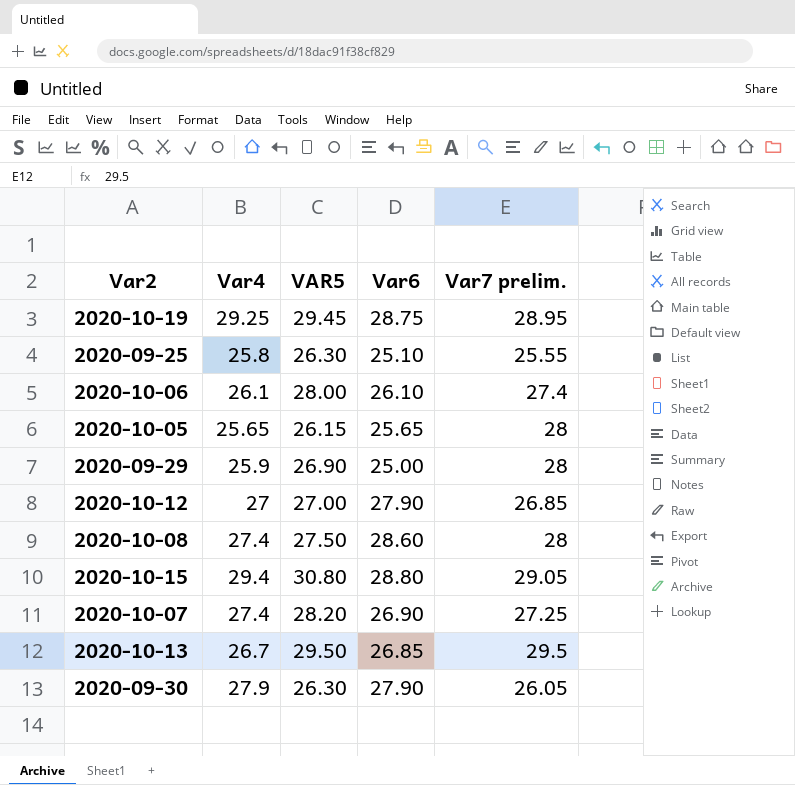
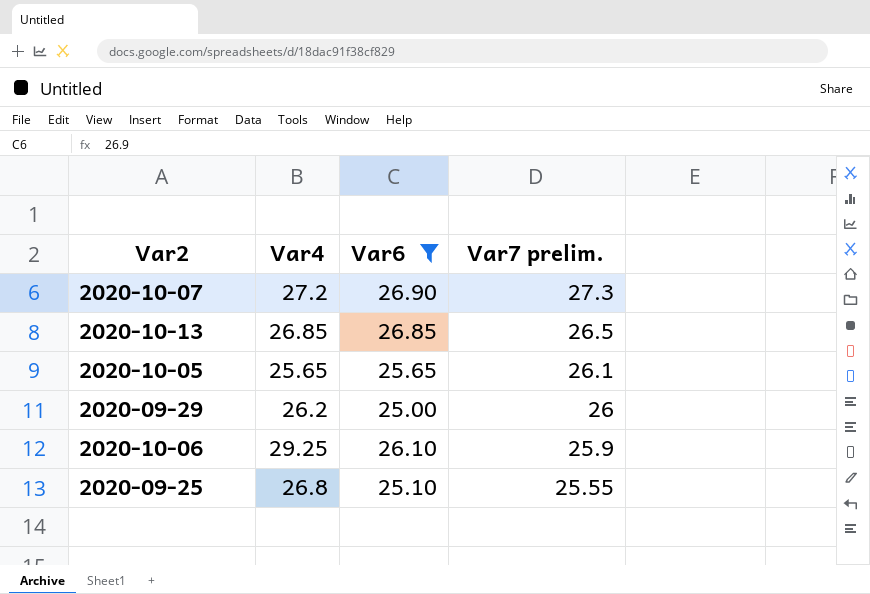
filter: none -> Var6 <= 26.90
row order: none -> Var7 prelim. descending
column VAR5 | position: 3 -> none
2020-10-07 | Var4: 27.4 -> 27.2
2020-10-07 | Var7 prelim.: 27.25 -> 27.3
2020-10-13 | Var4: 26.7 -> 26.85
2020-10-13 | Var7 prelim.: 29.5 -> 26.5
2020-10-05 | Var7 prelim.: 28 -> 26.1
2020-09-29 | Var4: 25.9 -> 26.2
2020-09-29 | Var7 prelim.: 28 -> 26
2020-10-06 | Var4: 26.1 -> 29.25
2020-10-06 | Var7 prelim.: 27.4 -> 25.9
2020-09-25 | Var4: 25.8 -> 26.8

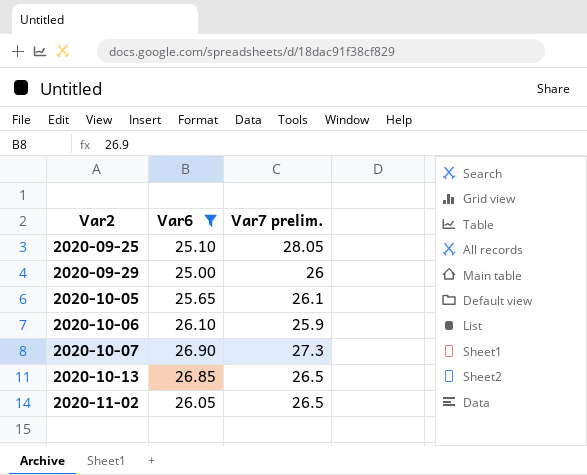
row order: Var7 prelim. descending -> Var2 ascending
column Var4 | position: 2 -> none
2020-09-25 | Var7 prelim.: 25.55 -> 28.05
row 2020-11-02: none -> 26.05 | 26.5

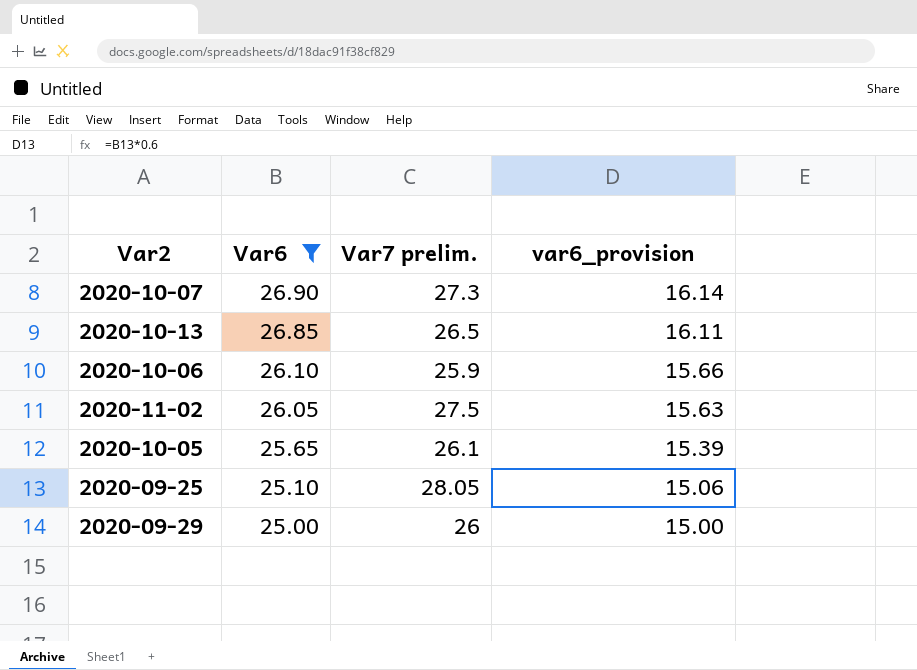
row order: Var2 ascending -> Var6 descending
column var6_provision | formula: none -> [Var6] * 0.6
2020-11-02 | Var7 prelim.: 26.5 -> 27.5

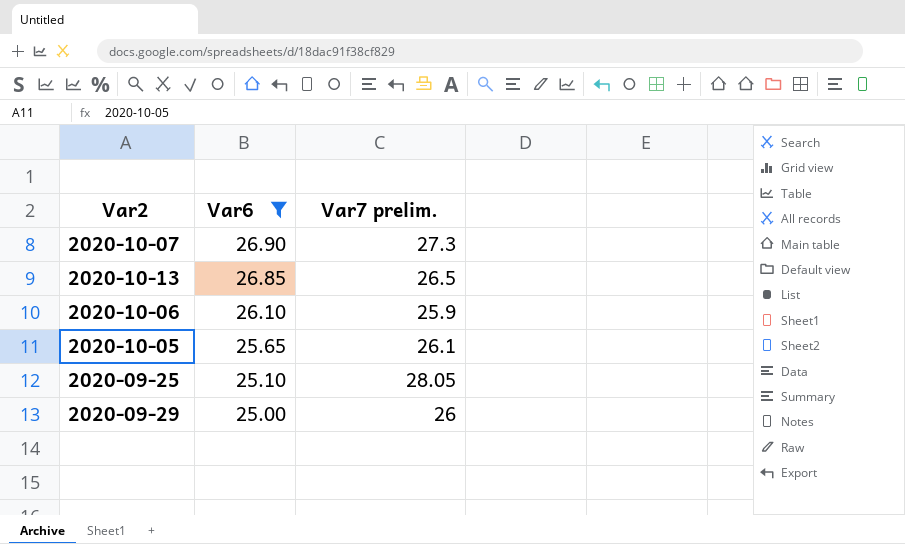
column var6_provision | formula: [Var6] * 0.6 -> none
row 2020-11-02: 26.05 | 27.5 | 15.63 -> none

